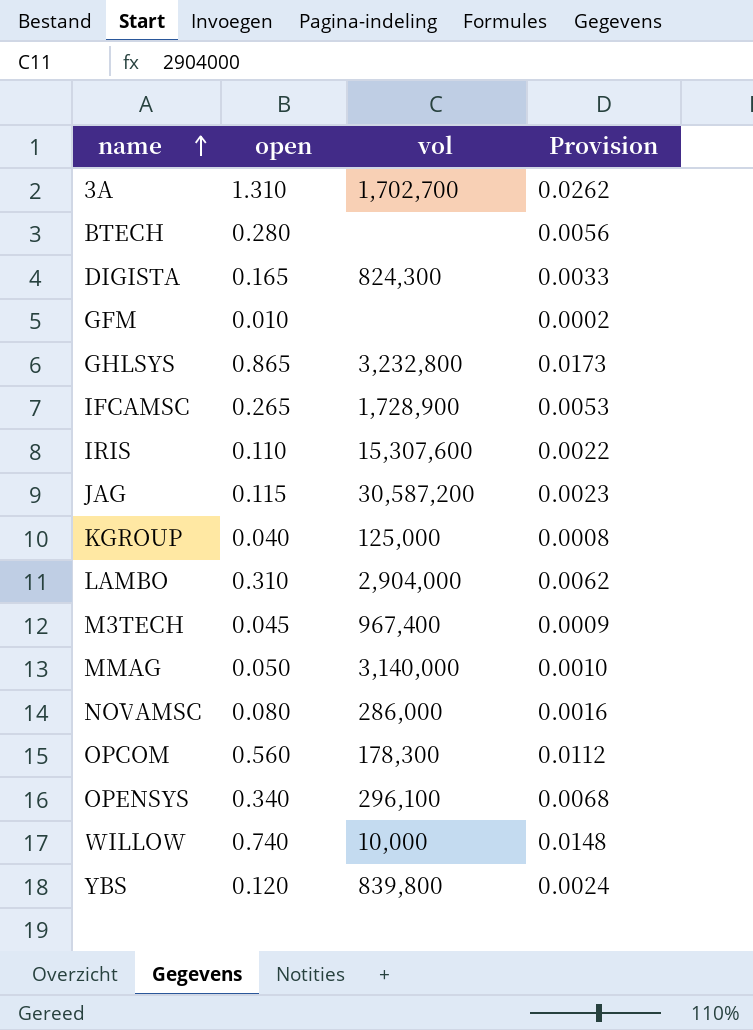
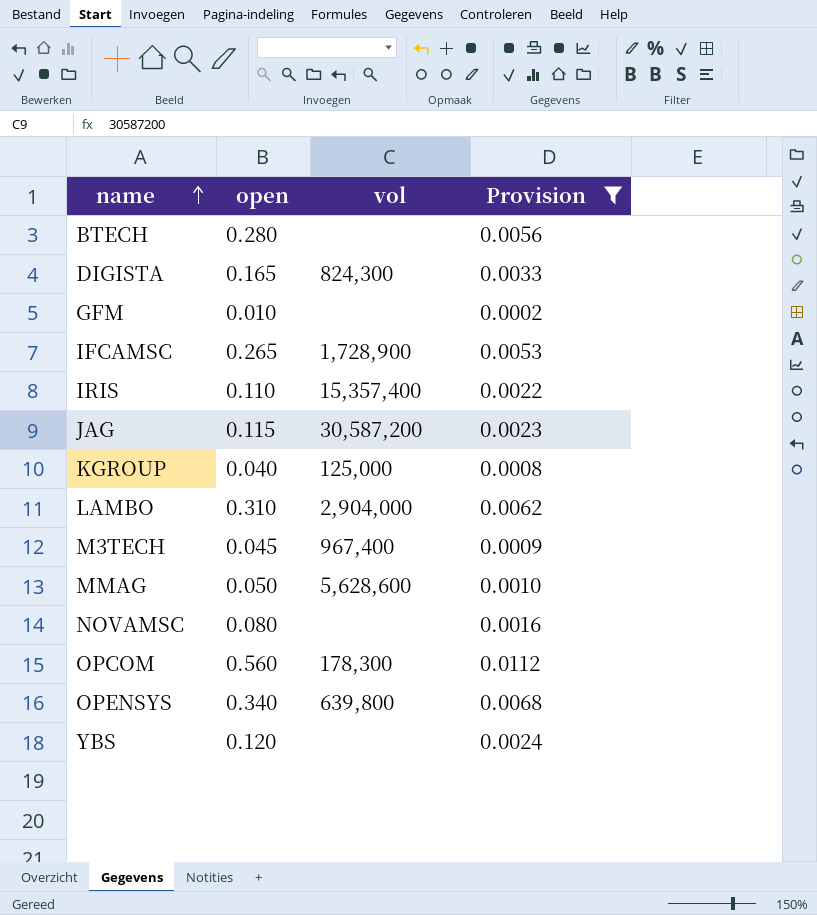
filter: none -> Provision <= 0.0112
IRIS | vol: 15,307,600 -> 15,357,400
MMAG | vol: 3,140,000 -> 5,628,600
NOVAMSC | vol: 286,000 -> none
OPENSYS | vol: 296,100 -> 639,800
YBS | vol: 839,800 -> none

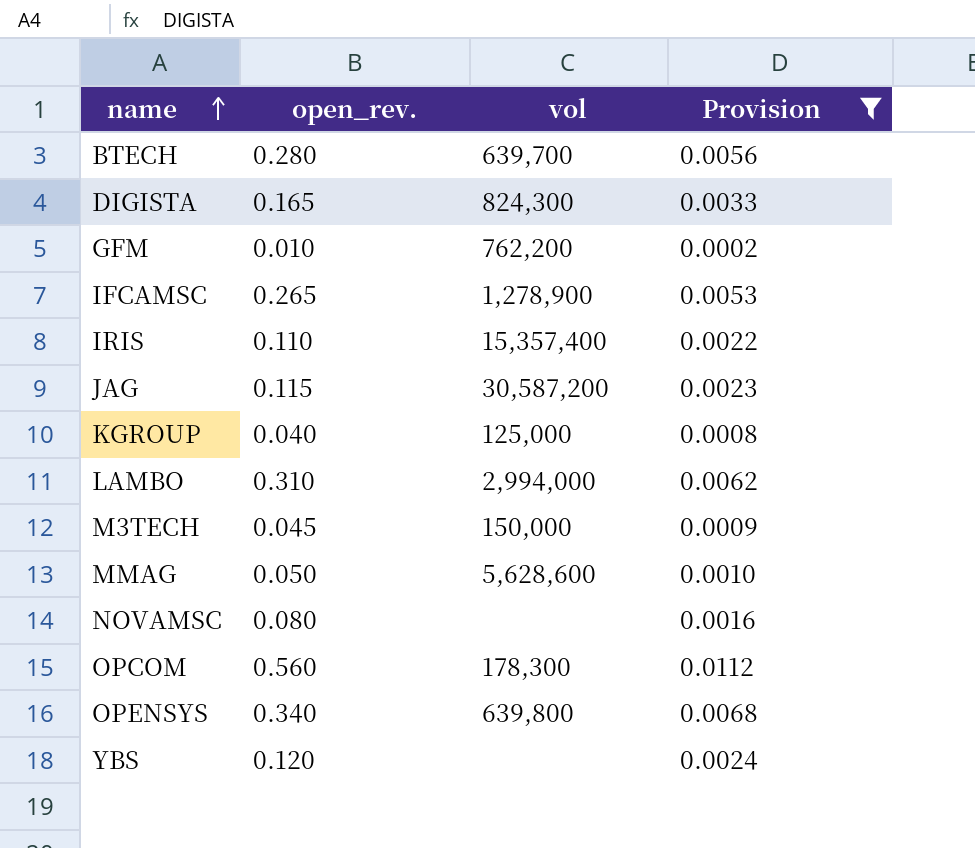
column name: open -> open_rev.
BTECH | vol: none -> 639,700
GFM | vol: none -> 762,200
IFCAMSC | vol: 1,728,900 -> 1,278,900
LAMBO | vol: 2,904,000 -> 2,994,000
M3TECH | vol: 967,400 -> 150,000

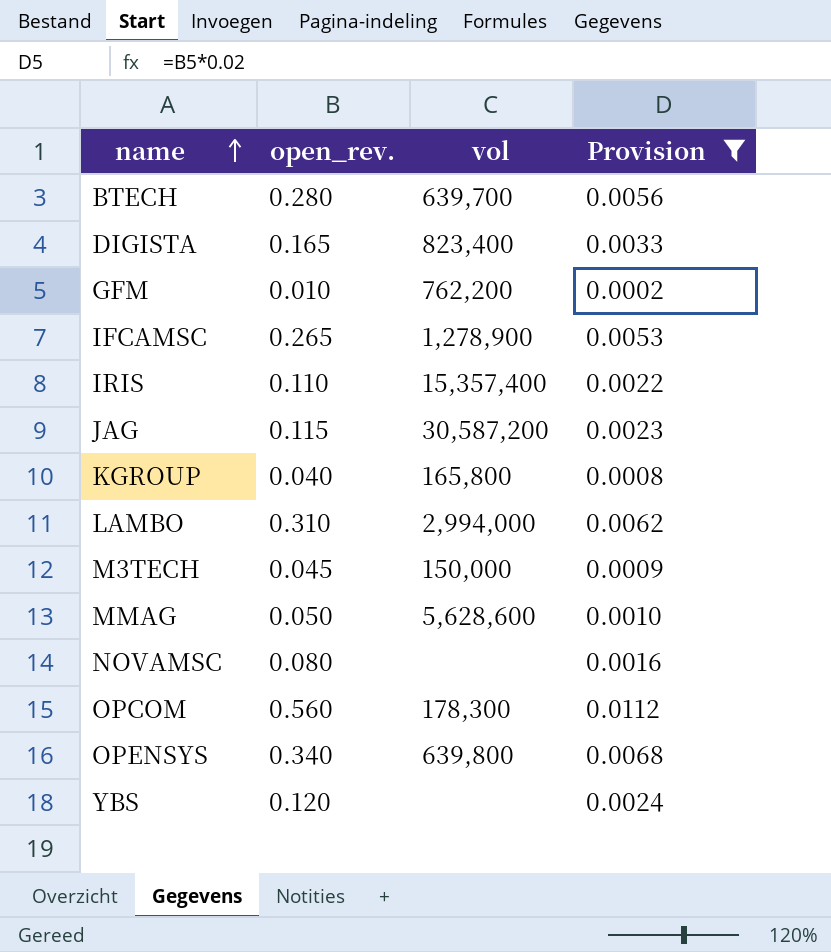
DIGISTA | vol: 824,300 -> 823,400
KGROUP | vol: 125,000 -> 165,800

